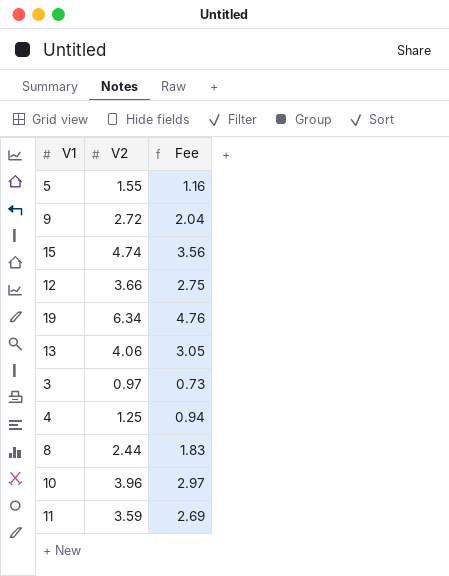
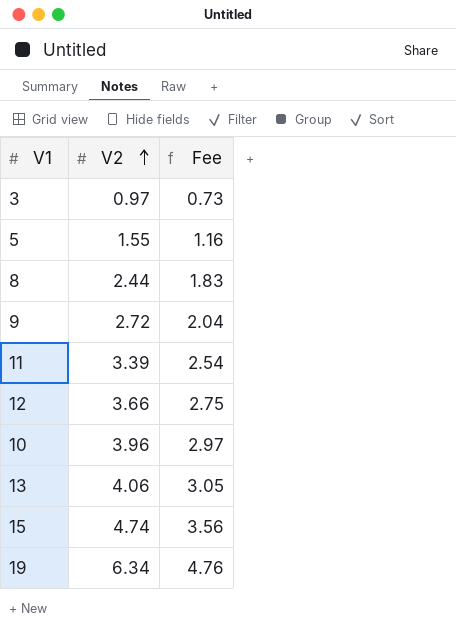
row order: none -> V2 ascending
row 4: 1.25 | 0.94 -> none
11 | V2: 3.59 -> 3.39
11 | Fee: 2.69 -> 2.54

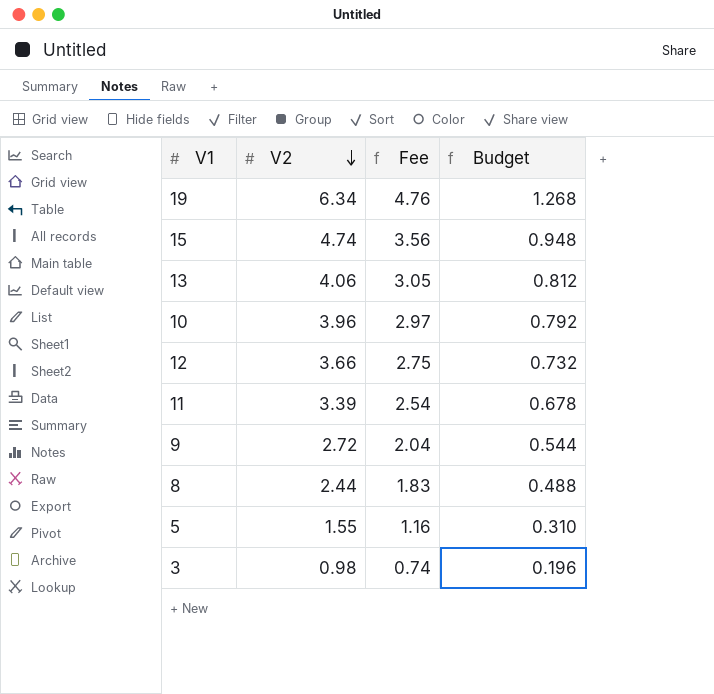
row order: V2 ascending -> V2 descending
column Budget | formula: none -> [V2] * 0.2
3 | V2: 0.97 -> 0.98
3 | Fee: 0.73 -> 0.74

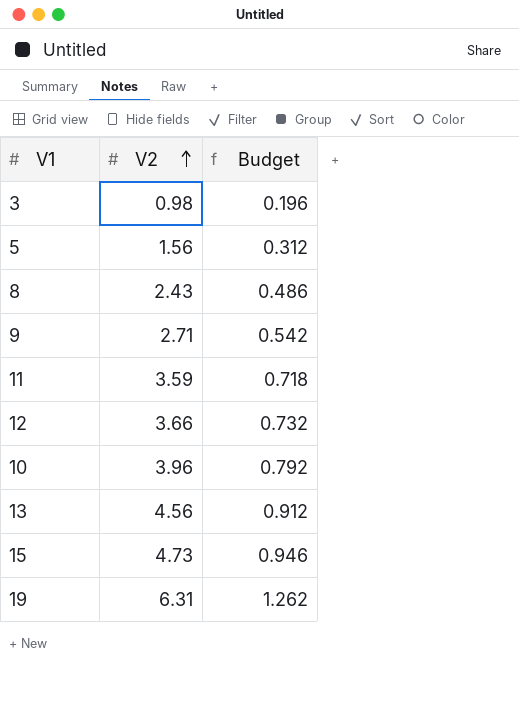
row order: V2 descending -> V2 ascending
column Fee | formula: [V2] * 0.75 -> none
5 | V2: 1.55 -> 1.56
5 | Budget: 0.310 -> 0.312
8 | V2: 2.44 -> 2.43
8 | Budget: 0.488 -> 0.486
9 | V2: 2.72 -> 2.71
9 | Budget: 0.544 -> 0.542
11 | V2: 3.39 -> 3.59
11 | Budget: 0.678 -> 0.718
13 | V2: 4.06 -> 4.56
13 | Budget: 0.812 -> 0.912
15 | V2: 4.74 -> 4.73
15 | Budget: 0.948 -> 0.946
19 | V2: 6.34 -> 6.31
19 | Budget: 1.268 -> 1.262

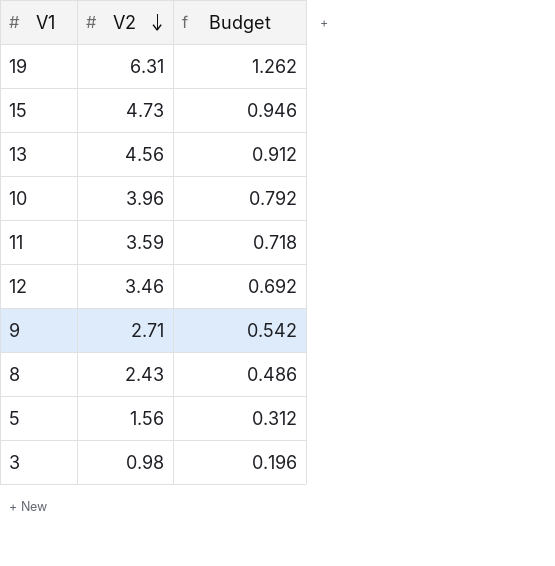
row order: V2 ascending -> V2 descending
12 | V2: 3.66 -> 3.46
12 | Budget: 0.732 -> 0.692

